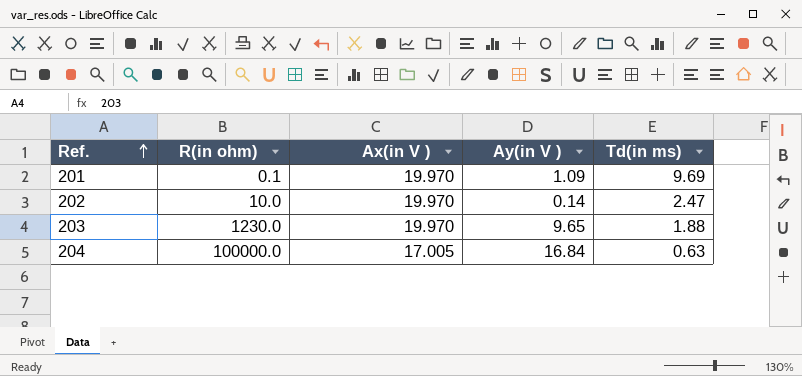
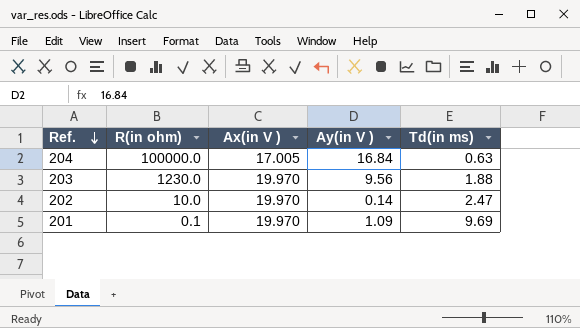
row order: Ref. ascending -> Ref. descending
203 | Ay(in V ): 9.65 -> 9.56

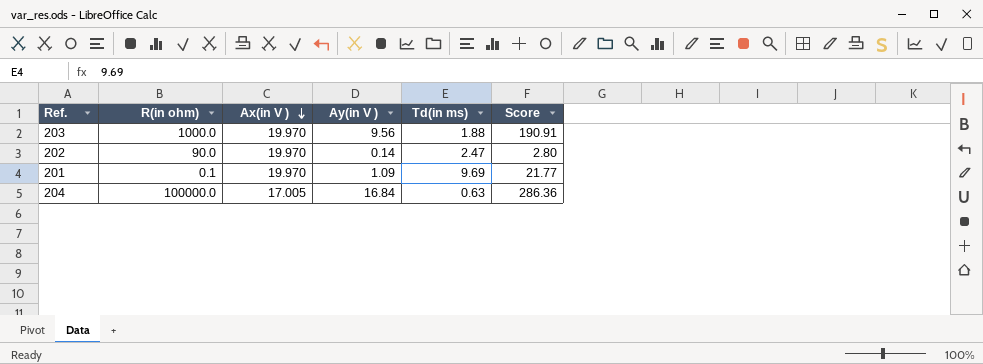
row order: Ref. descending -> Ax(in V ) descending
column Score | formula: none -> [Ax(in V )] * [Ay(in V )]
203 | R(in ohm): 1230.0 -> 1000.0
202 | R(in ohm): 10.0 -> 90.0

